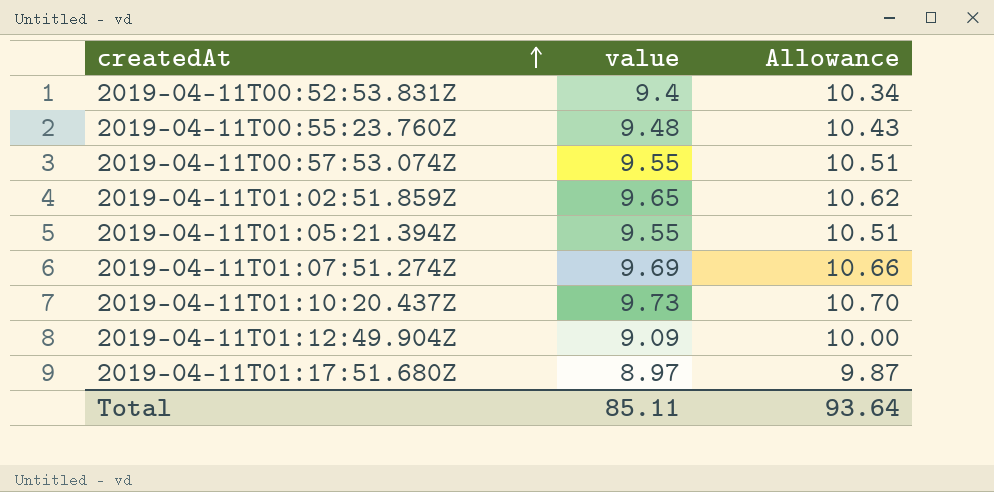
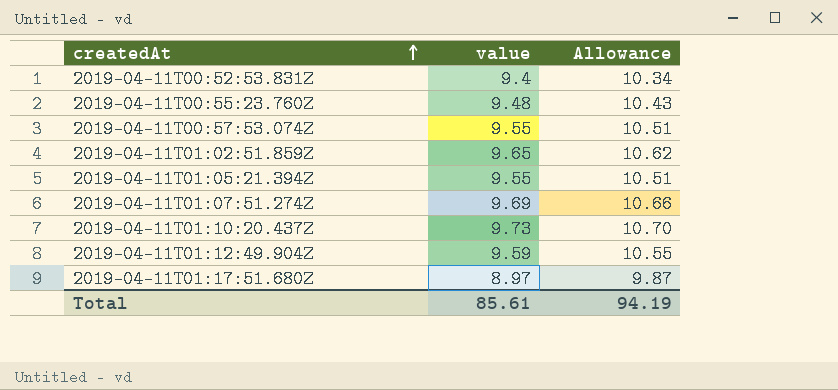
2019-04-11T01:12:49.904Z | value: 9.09 -> 9.59
2019-04-11T01:12:49.904Z | Allowance: 10.00 -> 10.55
Total | value: 85.11 -> 85.61
Total | Allowance: 93.64 -> 94.19

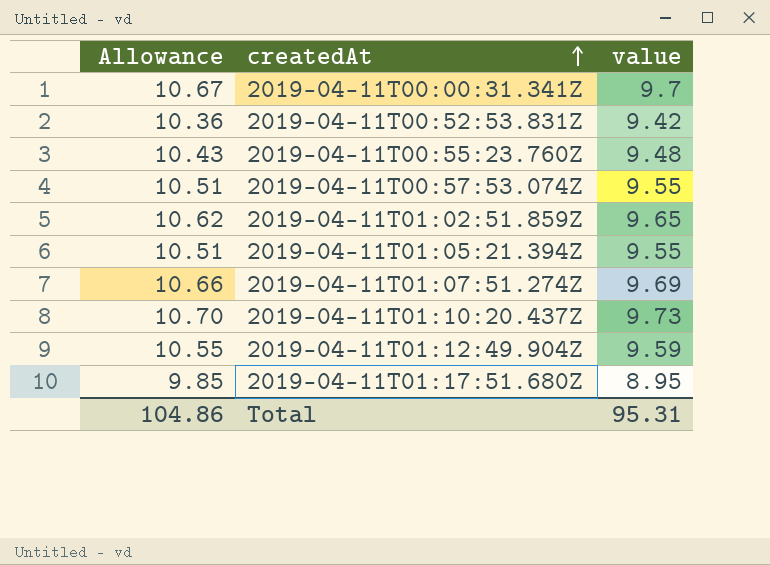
column Allowance | position: 3 -> 1
row 2019-04-11T00:00:31.341Z: none -> 10.67 | 9.7
2019-04-11T00:52:53.831Z | Allowance: 10.34 -> 10.36
2019-04-11T00:52:53.831Z | value: 9.4 -> 9.42
2019-04-11T01:17:51.680Z | Allowance: 9.87 -> 9.85
2019-04-11T01:17:51.680Z | value: 8.97 -> 8.95
Total | Allowance: 94.19 -> 104.86
Total | value: 85.61 -> 95.31

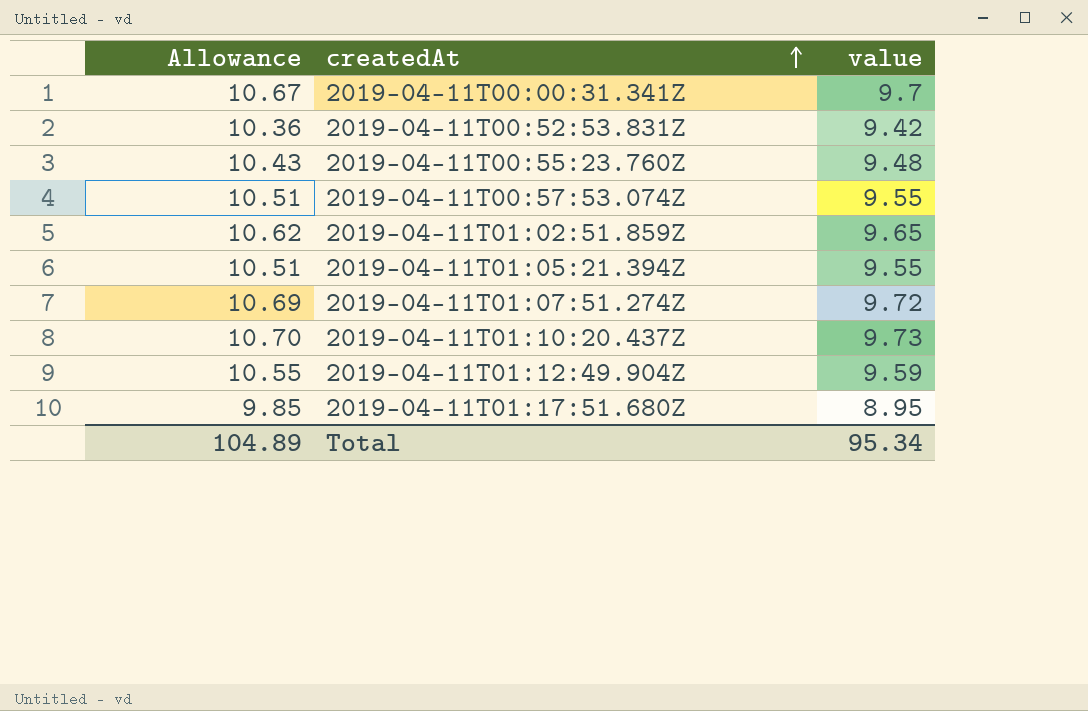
2019-04-11T01:07:51.274Z | Allowance: 10.66 -> 10.69
2019-04-11T01:07:51.274Z | value: 9.69 -> 9.72
Total | Allowance: 104.86 -> 104.89
Total | value: 95.31 -> 95.34

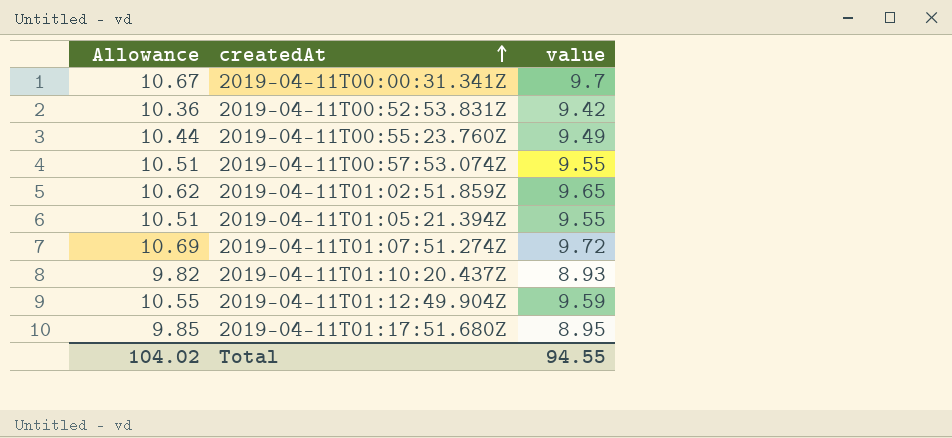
2019-04-11T00:55:23.760Z | Allowance: 10.43 -> 10.44
2019-04-11T00:55:23.760Z | value: 9.48 -> 9.49
2019-04-11T01:10:20.437Z | Allowance: 10.70 -> 9.82
2019-04-11T01:10:20.437Z | value: 9.73 -> 8.93
Total | Allowance: 104.89 -> 104.02
Total | value: 95.34 -> 94.55

